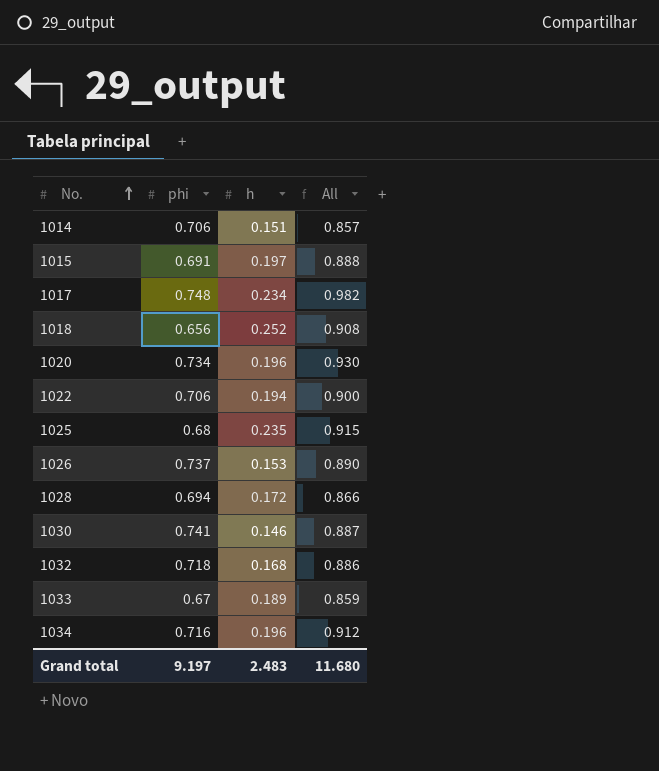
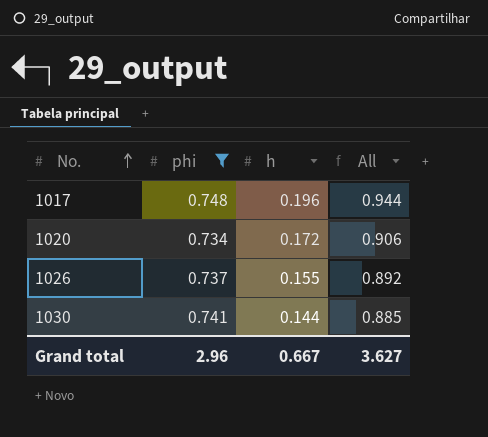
filter: none -> phi >= 0.734
1017 | h: 0.234 -> 0.196
1017 | All: 0.982 -> 0.944
1020 | h: 0.196 -> 0.172
1020 | All: 0.930 -> 0.906
1026 | h: 0.153 -> 0.155
1026 | All: 0.890 -> 0.892
1030 | h: 0.146 -> 0.144
1030 | All: 0.887 -> 0.885
Grand total | phi: 9.197 -> 2.96
Grand total | h: 2.483 -> 0.667
Grand total | All: 11.680 -> 3.627

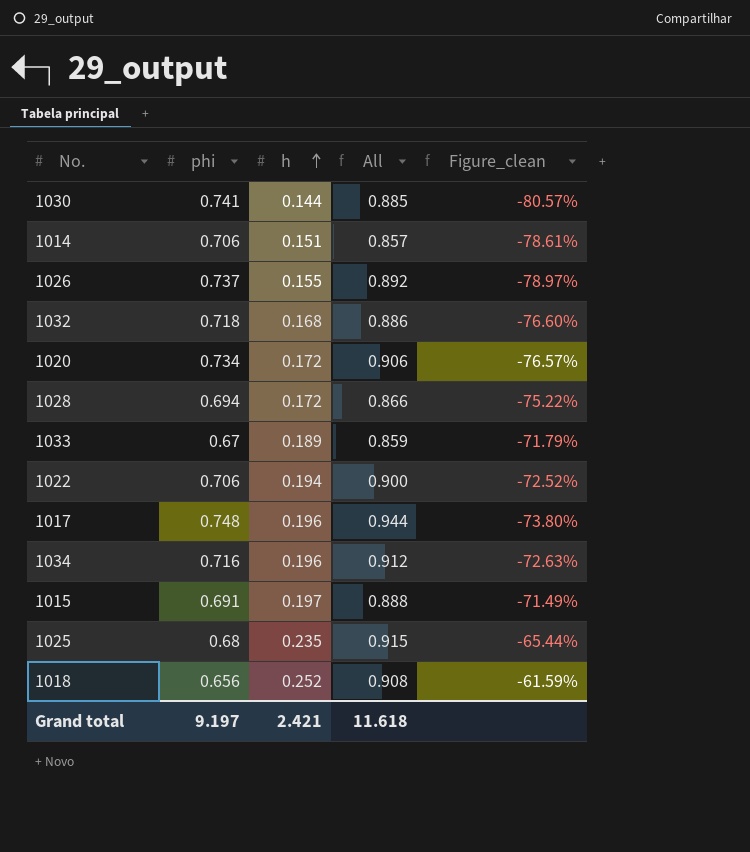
filter: phi >= 0.734 -> none
row order: No. ascending -> h ascending
column Figure_clean | formula: none -> ([h] - [phi]) / [phi]
Grand total | phi: 2.96 -> 9.197
Grand total | h: 0.667 -> 2.421
Grand total | All: 3.627 -> 11.618

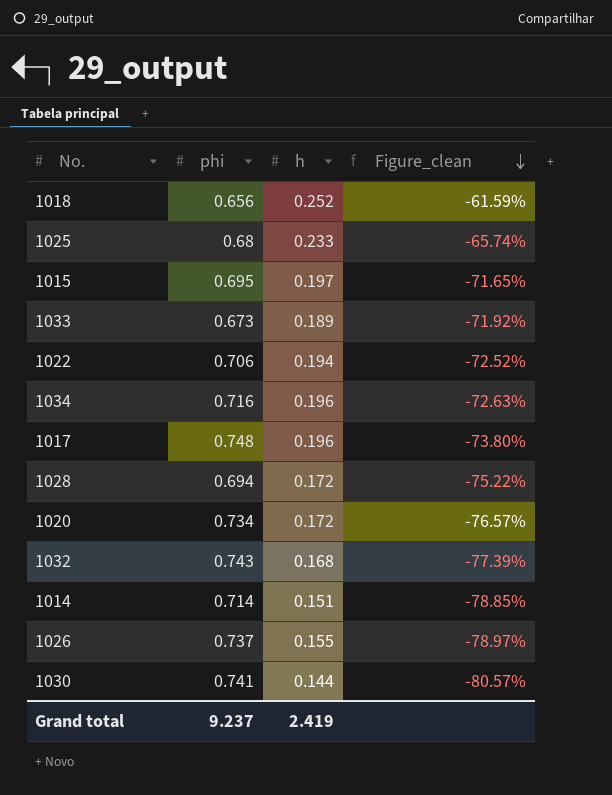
row order: h ascending -> Figure_clean descending
column All | formula: [phi] + [h] -> none
1025 | h: 0.235 -> 0.233
1025 | Figure_clean: -65.44% -> -65.74%
1015 | phi: 0.691 -> 0.695
1015 | Figure_clean: -71.49% -> -71.65%
1033 | phi: 0.67 -> 0.673
1033 | Figure_clean: -71.79% -> -71.92%
1032 | phi: 0.718 -> 0.743
1032 | Figure_clean: -76.60% -> -77.39%
1014 | phi: 0.706 -> 0.714
1014 | Figure_clean: -78.61% -> -78.85%
Grand total | phi: 9.197 -> 9.237
Grand total | h: 2.421 -> 2.419

